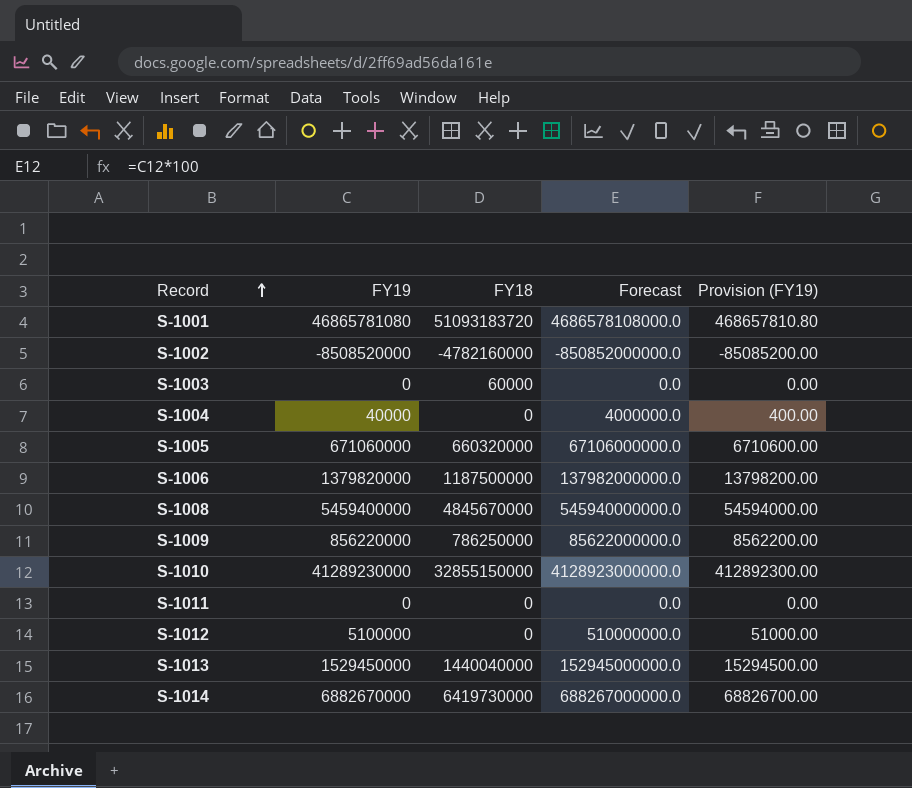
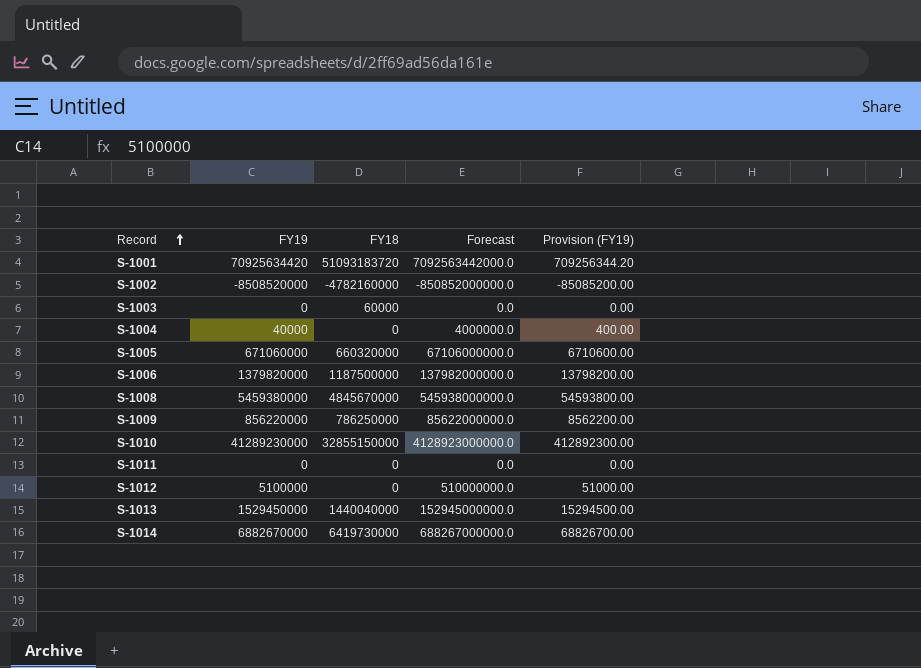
S-1001 | FY19: 46865781080 -> 70925634420
S-1001 | Forecast: 4686578108000.0 -> 7092563442000.0
S-1001 | Provision (FY19): 468657810.80 -> 709256344.20
S-1008 | FY19: 5459400000 -> 5459380000
S-1008 | Forecast: 545940000000.0 -> 545938000000.0
S-1008 | Provision (FY19): 54594000.00 -> 54593800.00

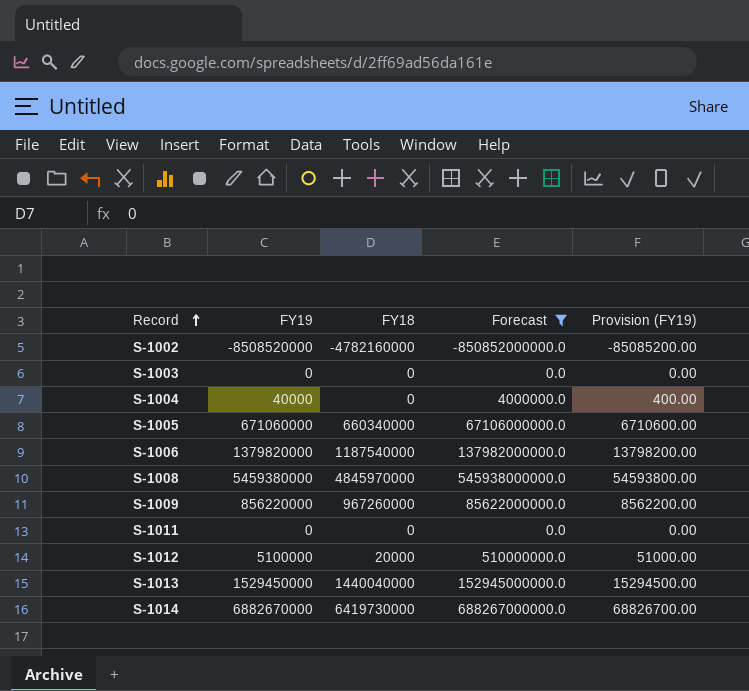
filter: none -> Forecast <= 688267000000.0
S-1003 | FY18: 60000 -> 0
S-1005 | FY18: 660320000 -> 660340000
S-1006 | FY18: 1187500000 -> 1187540000
S-1008 | FY18: 4845670000 -> 4845970000
S-1009 | FY18: 786250000 -> 967260000
S-1012 | FY18: 0 -> 20000

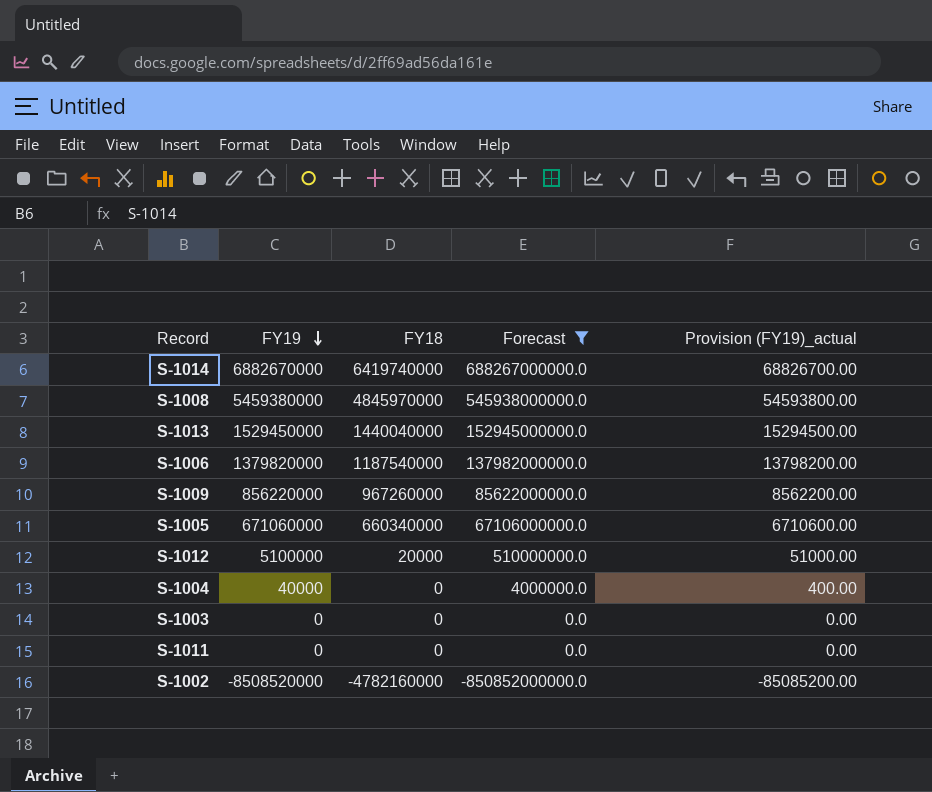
row order: Record ascending -> FY19 descending
column name: Provision (FY19) -> Provision (FY19)_actual
S-1014 | FY18: 6419730000 -> 6419740000

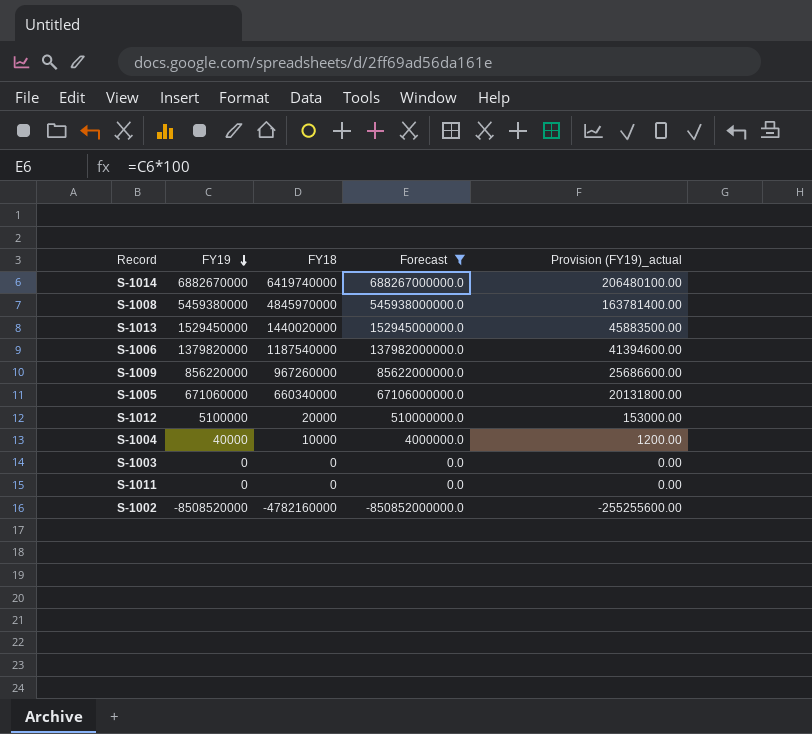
column Provision (FY19)_actual | formula: [FY19] * 0.01 -> [FY19] * 0.03
S-1013 | FY18: 1440040000 -> 1440020000
S-1004 | FY18: 0 -> 10000

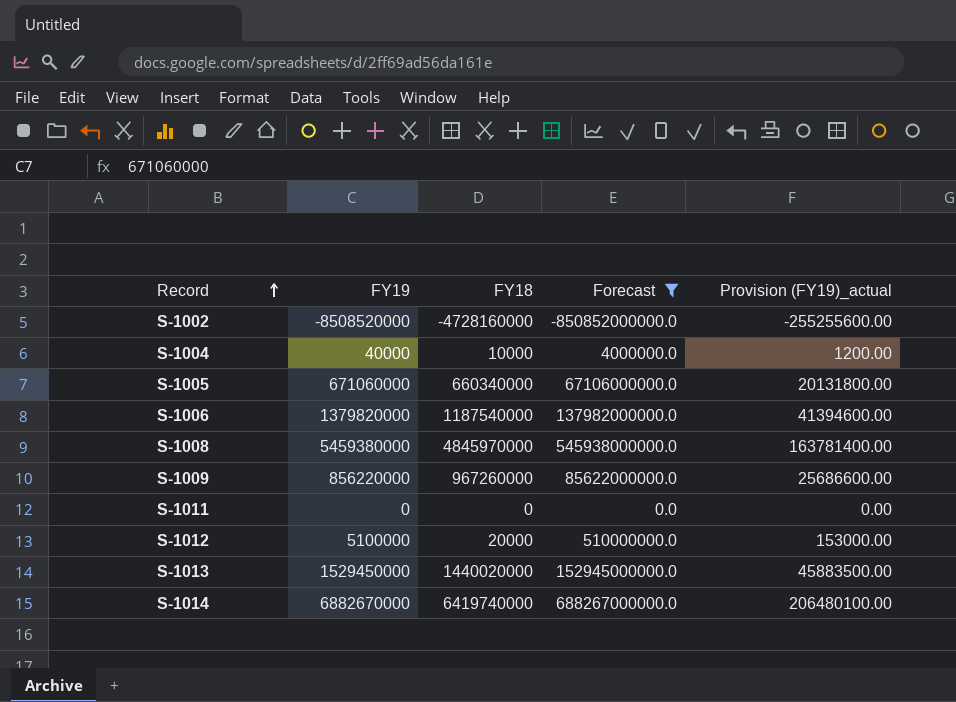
row order: FY19 descending -> Record ascending
row S-1003: 0 | 0 | 0.0 | 0.00 -> none
S-1002 | FY18: -4782160000 -> -4728160000

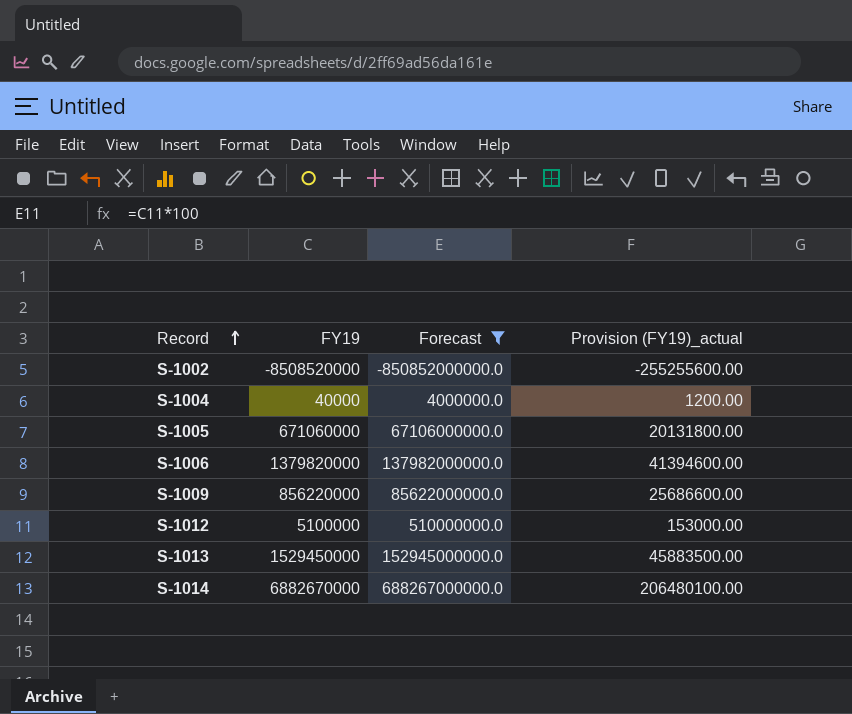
column FY18 | position: 3 -> none
row S-1008: 5459380000 | 4845970000 | 545938000000.0 | 163781400.00 -> none
row S-1011: 0 | 0 | 0.0 | 0.00 -> none

